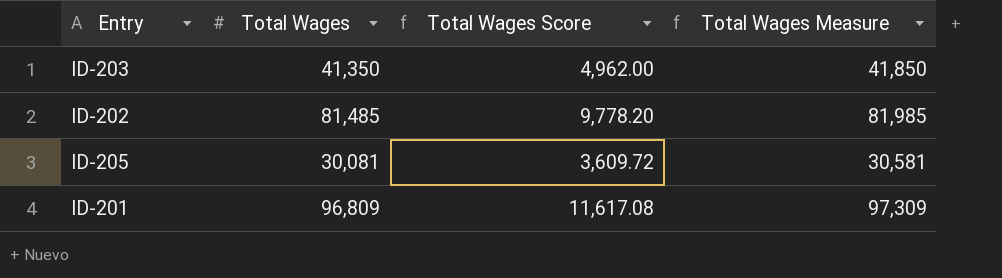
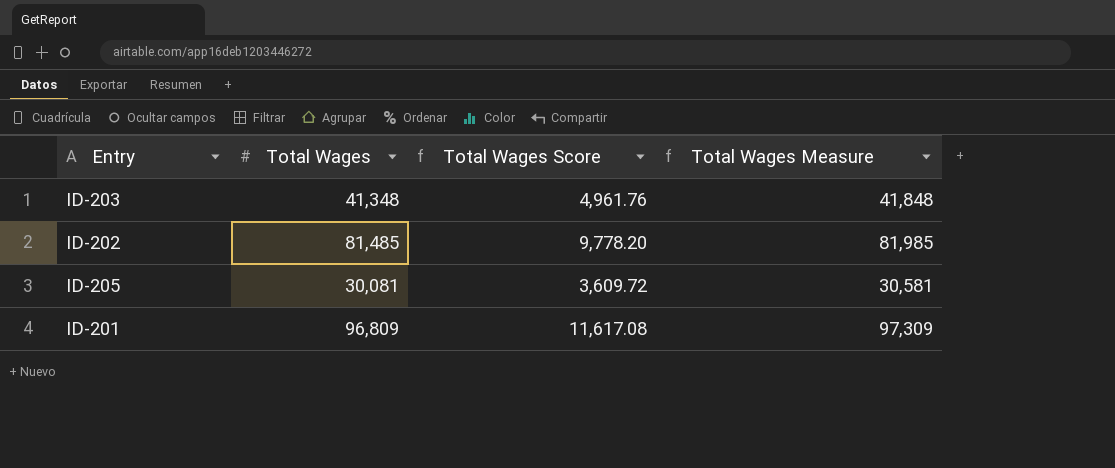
ID-203 | Total Wages: 41,350 -> 41,348
ID-203 | Total Wages Score: 4,962.00 -> 4,961.76
ID-203 | Total Wages Measure: 41,850 -> 41,848

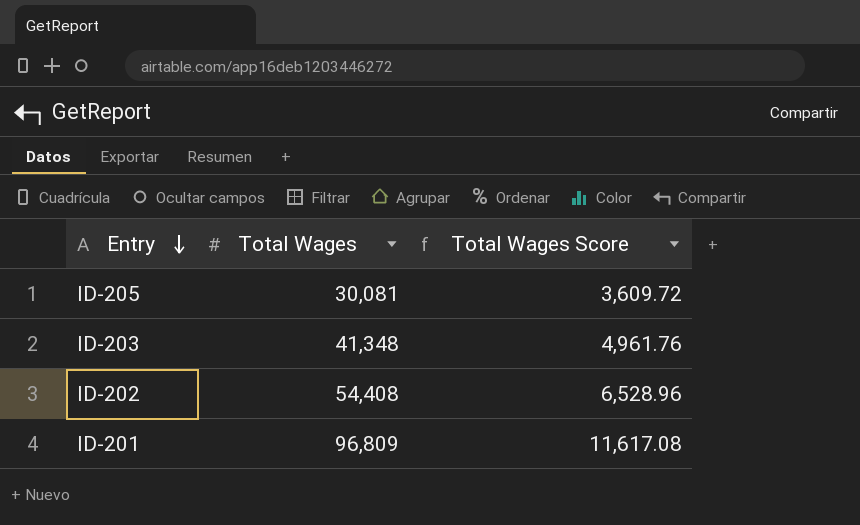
row order: none -> Entry descending
column Total Wages Measure | formula: [Total Wages] + 500 -> none
ID-202 | Total Wages: 81,485 -> 54,408
ID-202 | Total Wages Score: 9,778.20 -> 6,528.96

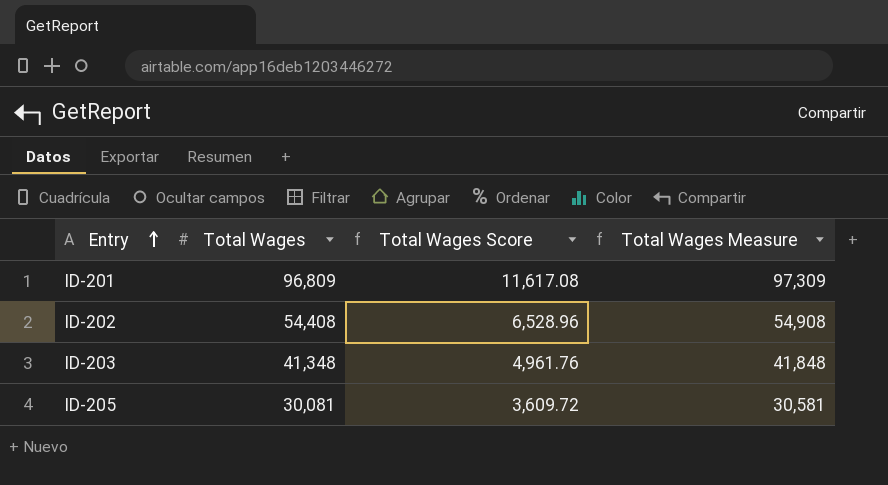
row order: Entry descending -> Entry ascending
column Total Wages Measure | formula: none -> [Total Wages] + 500

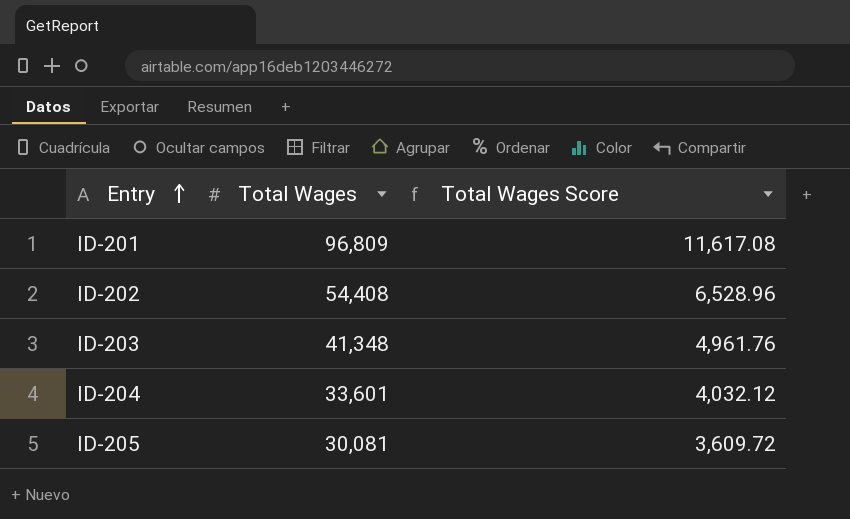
column Total Wages Measure | formula: [Total Wages] + 500 -> none
row ID-204: none -> 33,601 | 4,032.12

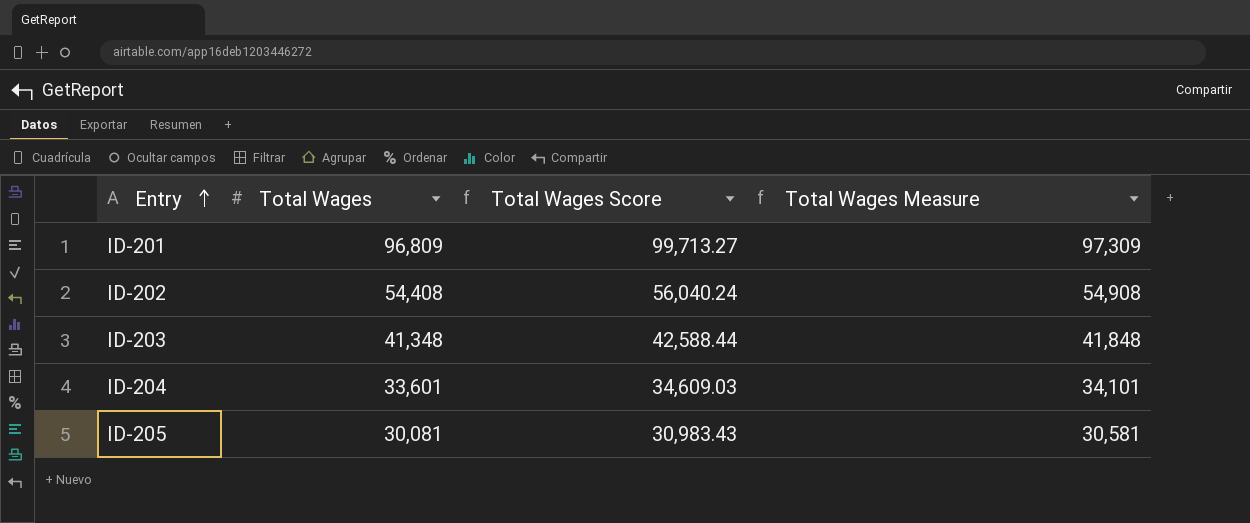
column Total Wages Score | formula: [Total Wages] * 0.12 -> [Total Wages] * 1.03
column Total Wages Measure | formula: none -> [Total Wages] + 500

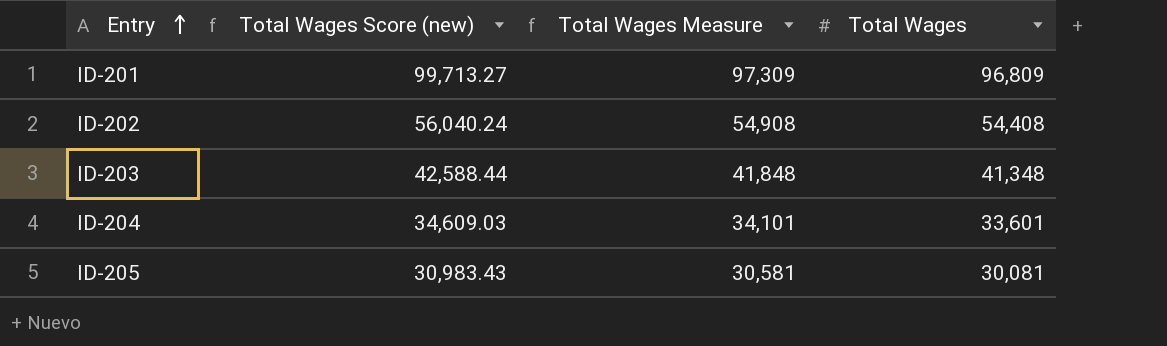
column name: Total Wages Score -> Total Wages Score (new)
column Total Wages | position: 2 -> 4

